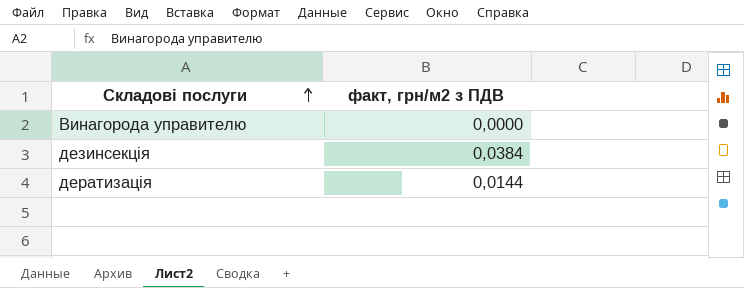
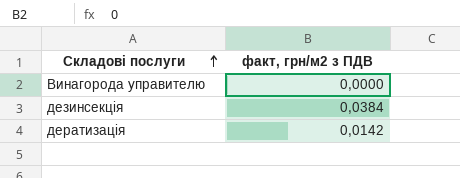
дератизація | факт, грн/м2 з ПДВ: 0,0144 -> 0,0142

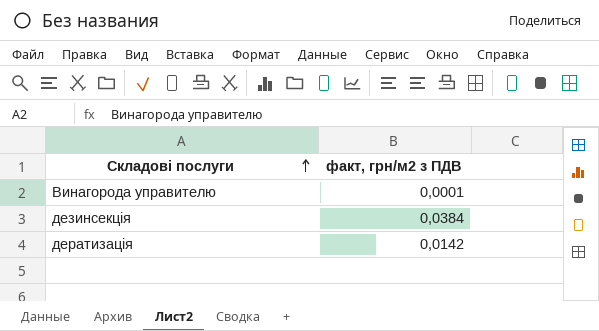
Винагорода управителю | факт, грн/м2 з ПДВ: 0,0000 -> 0,0001

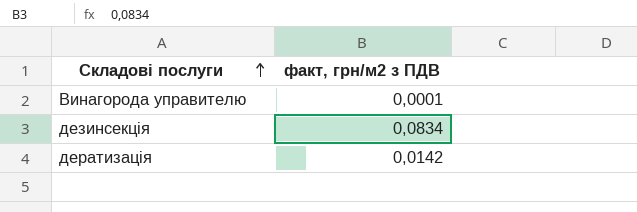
дезинсекція | факт, грн/м2 з ПДВ: 0,0384 -> 0,0834

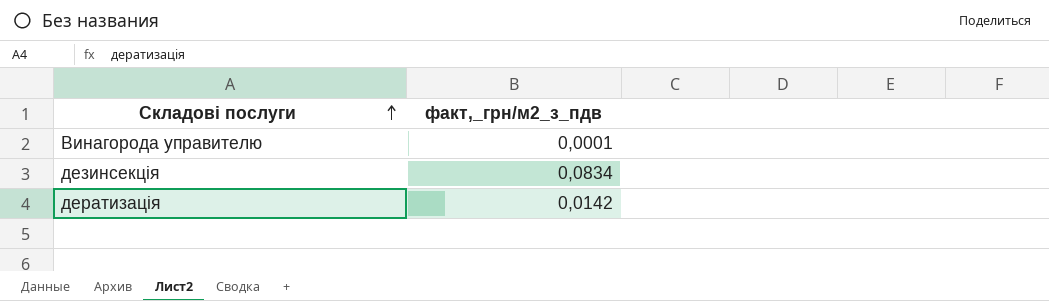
column name: факт, грн/м2 з ПДВ -> факт,_грн/м2_з_пдв

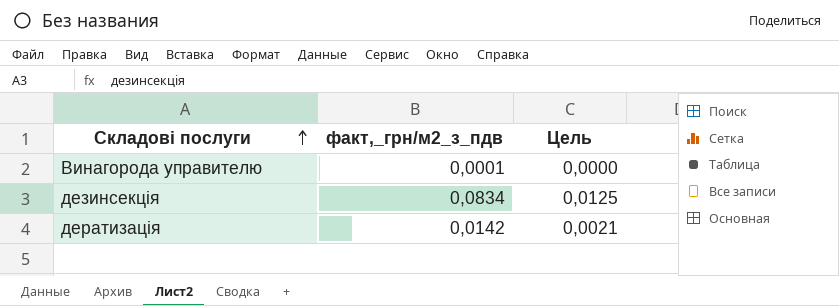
column Цель | formula: none -> [факт,_грн/м2_з_пдв] * 0,15

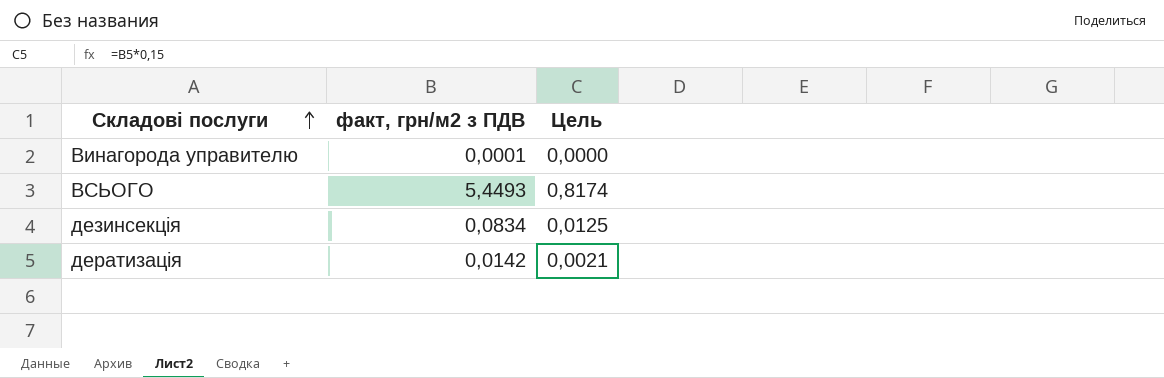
column name: факт,_грн/м2_з_пдв -> факт, грн/м2 з ПДВ
row ВСЬОГО: none -> 5,4493 | 0,8174

